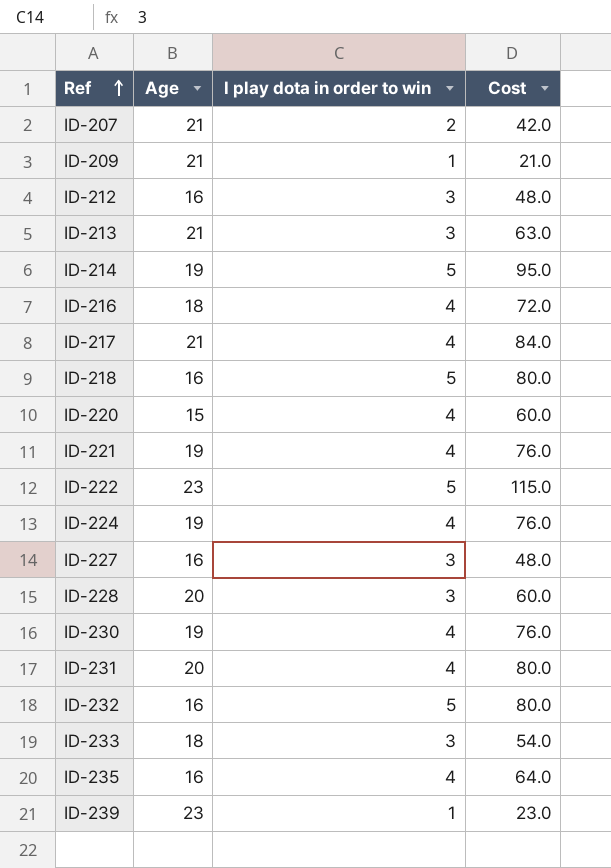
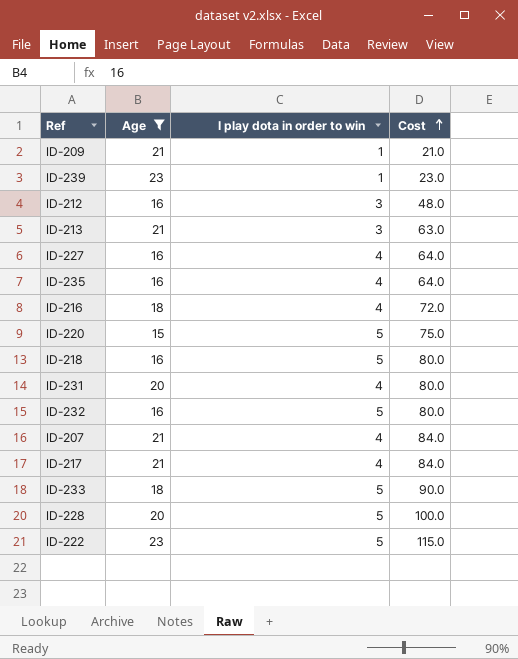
filter: none -> Age != 19
row order: Ref ascending -> Cost ascending
ID-227 | I play dota in order to win: 3 -> 4
ID-227 | Cost: 48.0 -> 64.0
ID-220 | I play dota in order to win: 4 -> 5
ID-220 | Cost: 60.0 -> 75.0
ID-207 | I play dota in order to win: 2 -> 4
ID-207 | Cost: 42.0 -> 84.0
ID-233 | I play dota in order to win: 3 -> 5
ID-233 | Cost: 54.0 -> 90.0
ID-228 | I play dota in order to win: 3 -> 5
ID-228 | Cost: 60.0 -> 100.0

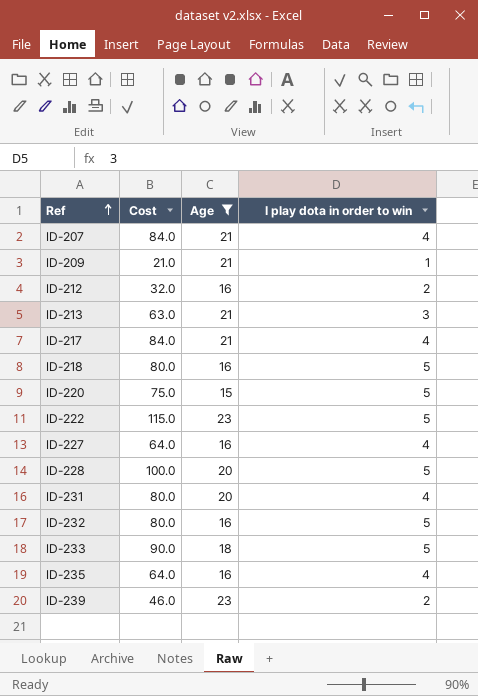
row order: Cost ascending -> Ref ascending
column Cost | position: 4 -> 2
row ID-216: 18 | 4 | 72.0 -> none
ID-212 | Cost: 48.0 -> 32.0
ID-212 | I play dota in order to win: 3 -> 2
ID-239 | Cost: 23.0 -> 46.0
ID-239 | I play dota in order to win: 1 -> 2

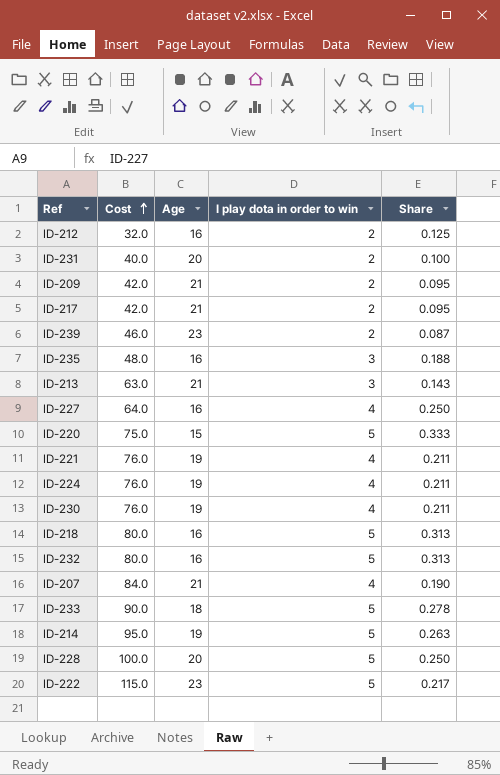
filter: Age != 19 -> none
row order: Ref ascending -> Cost ascending
column Share | formula: none -> [I play dota in order to win] / [Age]
ID-231 | Cost: 80.0 -> 40.0
ID-231 | I play dota in order to win: 4 -> 2
ID-209 | Cost: 21.0 -> 42.0
ID-209 | I play dota in order to win: 1 -> 2
ID-217 | Cost: 84.0 -> 42.0
ID-217 | I play dota in order to win: 4 -> 2
ID-235 | Cost: 64.0 -> 48.0
ID-235 | I play dota in order to win: 4 -> 3

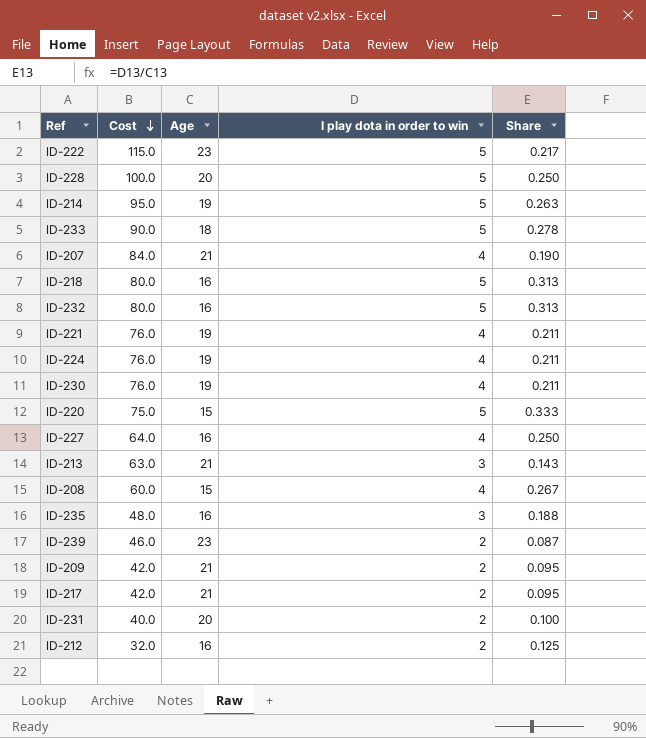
row order: Cost ascending -> Cost descending
row ID-208: none -> 60.0 | 15 | 4 | 0.267

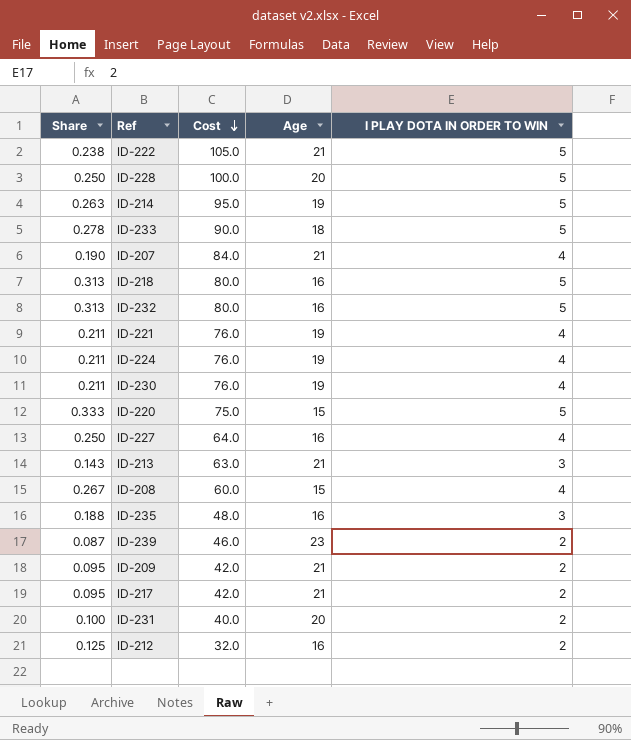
column Share | position: 5 -> 1
column name: I play dota in order to win -> I PLAY DOTA IN ORDER TO WIN
ID-222 | Share: 0.217 -> 0.238
ID-222 | Cost: 115.0 -> 105.0
ID-222 | Age: 23 -> 21

